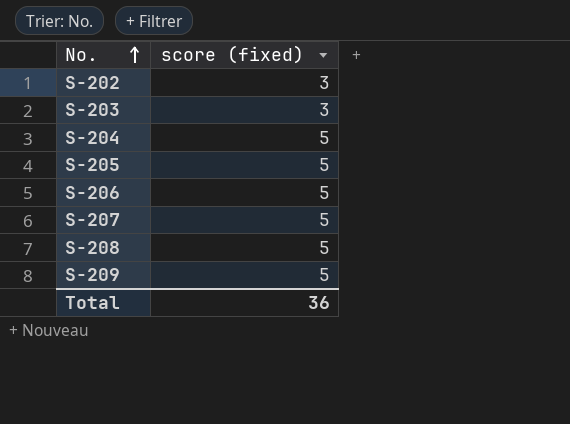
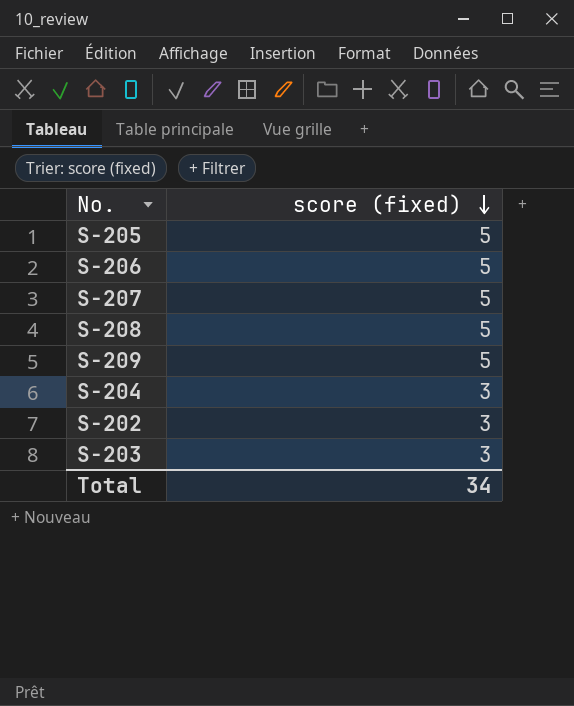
row order: No. ascending -> score (fixed) descending
S-204 | score (fixed): 5 -> 3
Total | score (fixed): 36 -> 34

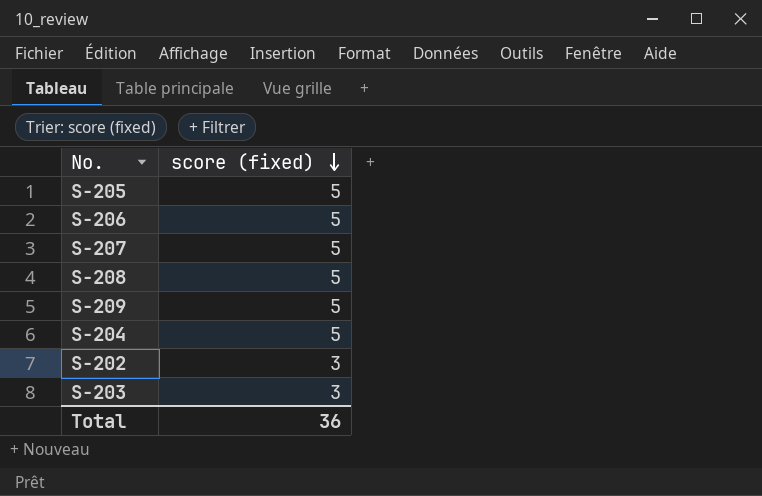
S-204 | score (fixed): 3 -> 5
Total | score (fixed): 34 -> 36

